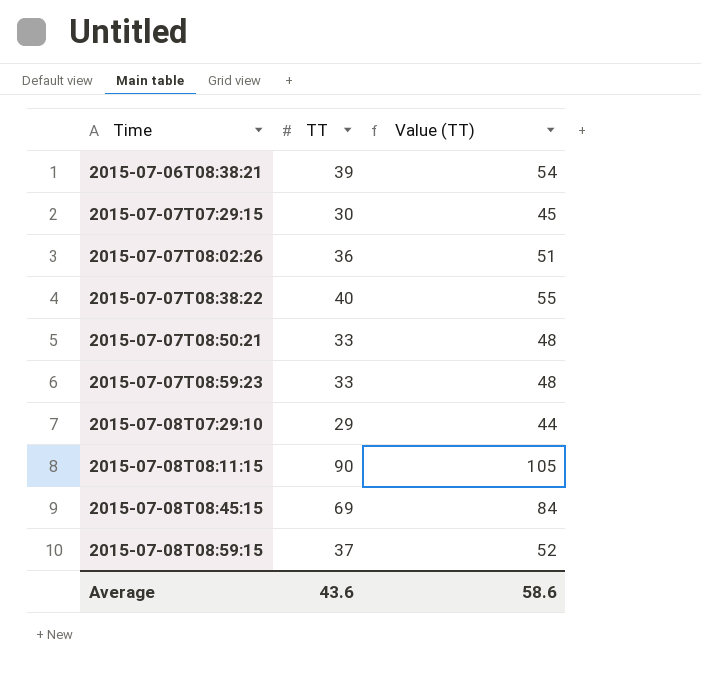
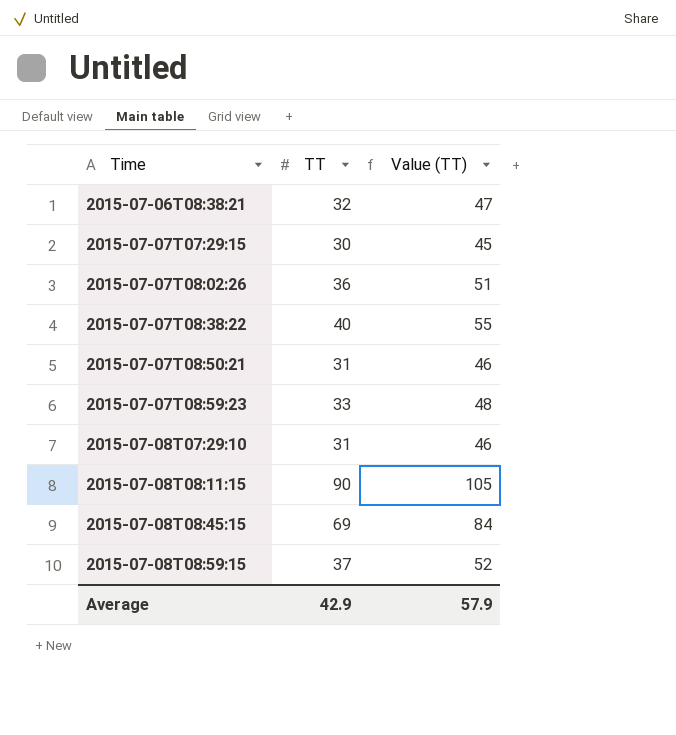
2015-07-06T08:38:21 | TT: 39 -> 32
2015-07-06T08:38:21 | Value (TT): 54 -> 47
2015-07-07T08:50:21 | TT: 33 -> 31
2015-07-07T08:50:21 | Value (TT): 48 -> 46
2015-07-08T07:29:10 | TT: 29 -> 31
2015-07-08T07:29:10 | Value (TT): 44 -> 46
Average | TT: 43.6 -> 42.9
Average | Value (TT): 58.6 -> 57.9

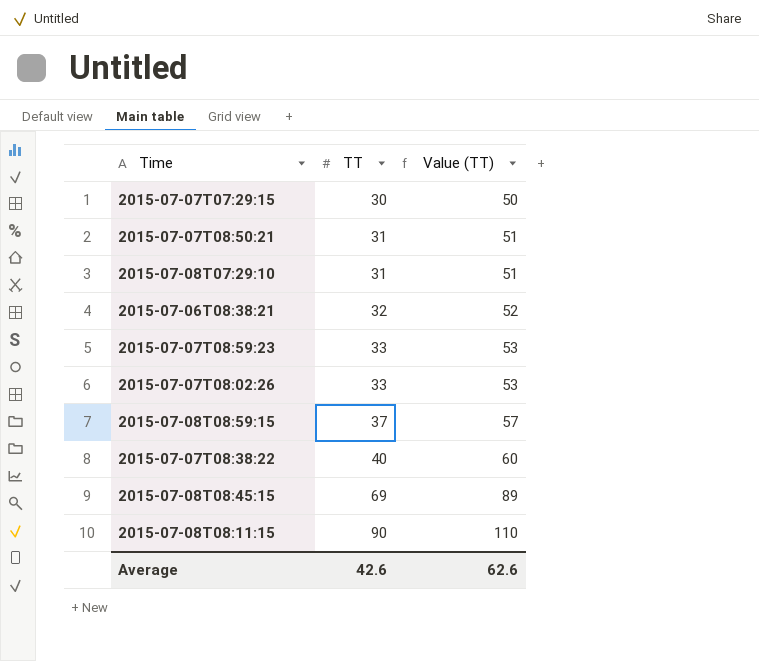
row order: Time ascending -> TT ascending
column Value (TT) | formula: [TT] + 15 -> [TT] + 20
2015-07-07T08:02:26 | TT: 36 -> 33
Average | TT: 42.9 -> 42.6
Average | Value (TT): 57.9 -> 62.6

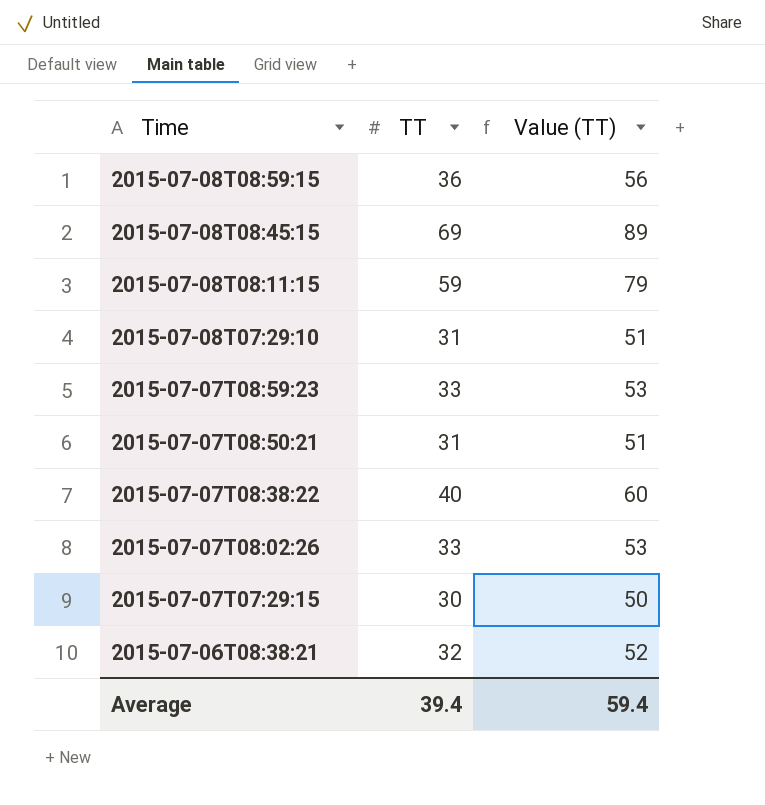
row order: TT ascending -> Time descending
2015-07-08T08:59:15 | TT: 37 -> 36
2015-07-08T08:59:15 | Value (TT): 57 -> 56
2015-07-08T08:11:15 | TT: 90 -> 59
2015-07-08T08:11:15 | Value (TT): 110 -> 79
Average | TT: 42.6 -> 39.4
Average | Value (TT): 62.6 -> 59.4

